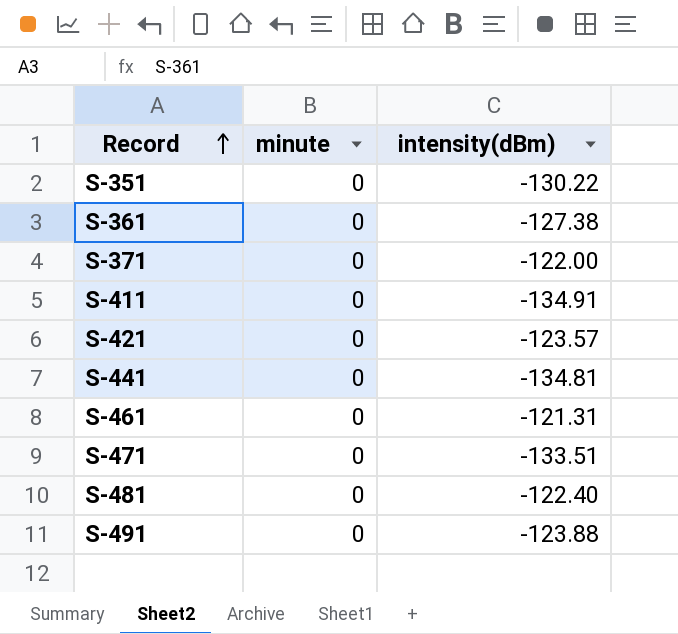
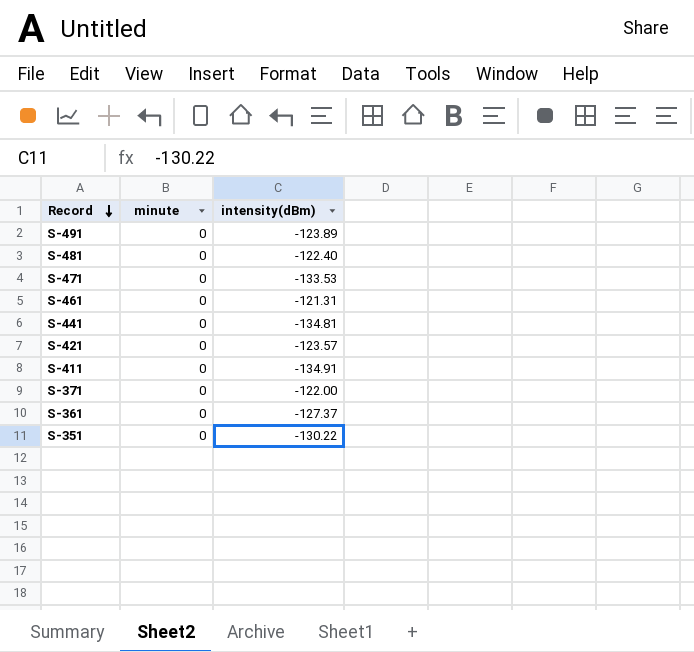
row order: Record ascending -> Record descending
S-491 | intensity(dBm): -123.88 -> -123.89
S-471 | intensity(dBm): -133.51 -> -133.53
S-361 | intensity(dBm): -127.38 -> -127.37

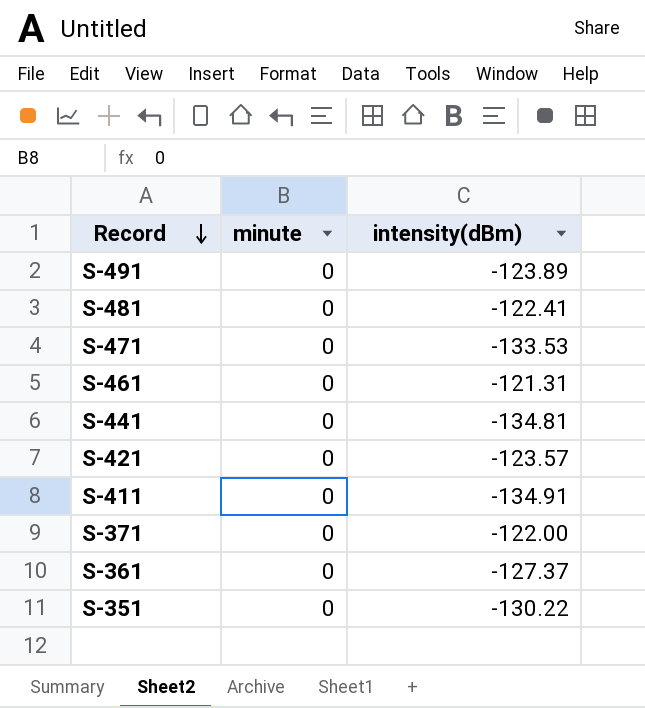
S-481 | intensity(dBm): -122.40 -> -122.41

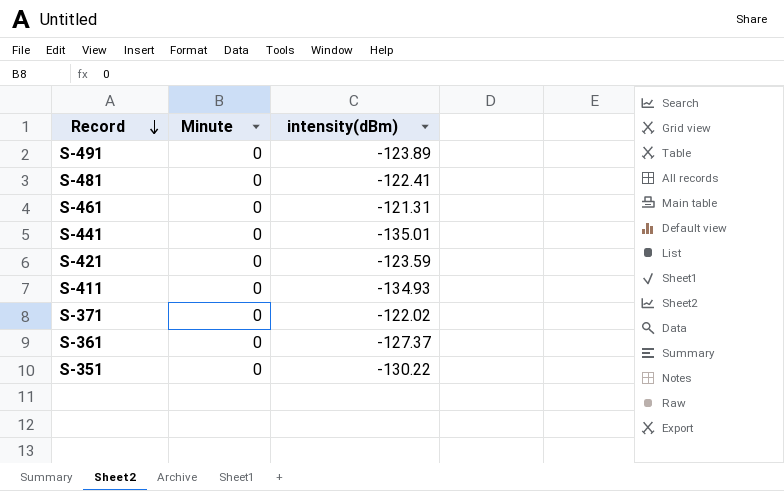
column name: minute -> Minute
row S-471: 0 | -133.53 -> none
S-441 | intensity(dBm): -134.81 -> -135.01
S-421 | intensity(dBm): -123.57 -> -123.59
S-411 | intensity(dBm): -134.91 -> -134.93
S-371 | intensity(dBm): -122.00 -> -122.02

